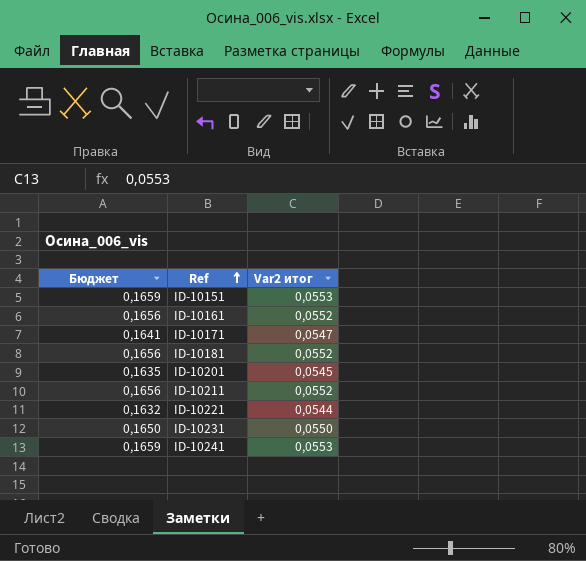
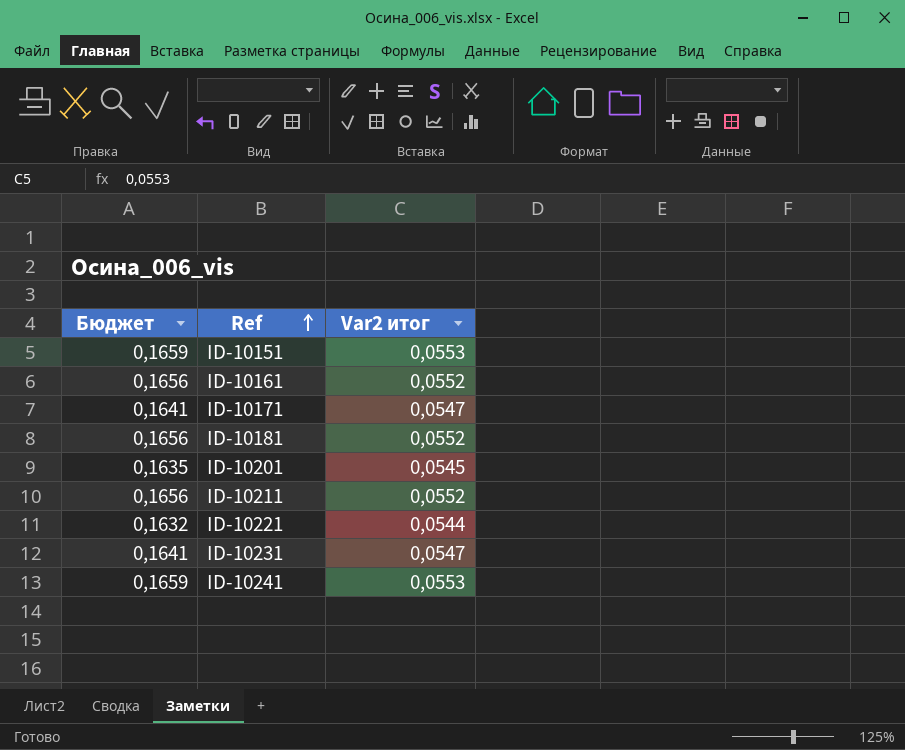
ID-10231 | Бюджет: 0,1650 -> 0,1641
ID-10231 | Var2 итог: 0,0550 -> 0,0547

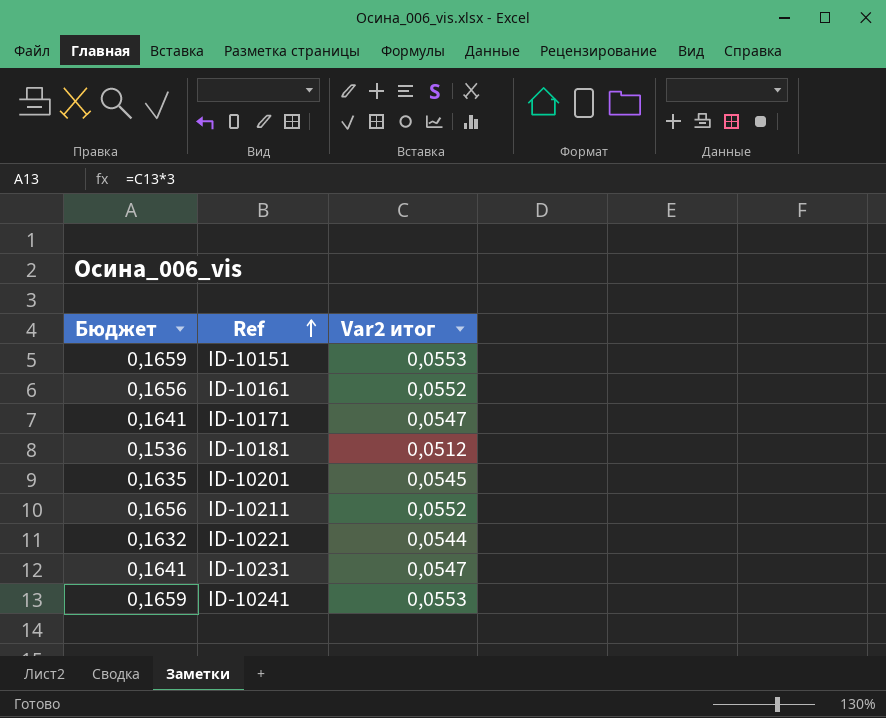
ID-10181 | Бюджет: 0,1656 -> 0,1536
ID-10181 | Var2 итог: 0,0552 -> 0,0512

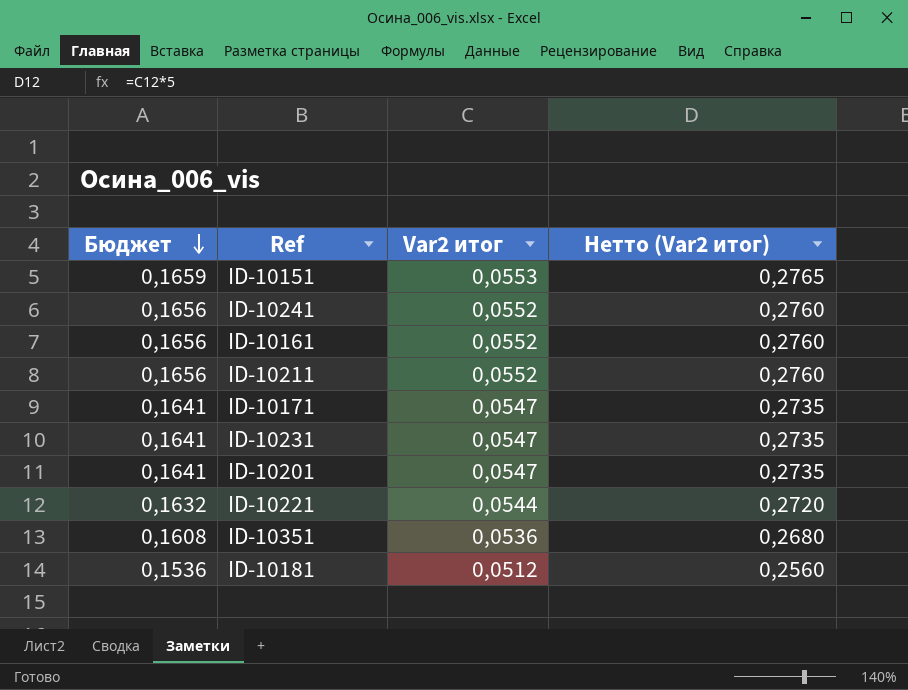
row order: Ref ascending -> Бюджет descending
column Нетто (Var2 итог) | formula: none -> [Var2 итог] * 5
ID-10241 | Бюджет: 0,1659 -> 0,1656
ID-10241 | Var2 итог: 0,0553 -> 0,0552
ID-10201 | Бюджет: 0,1635 -> 0,1641
ID-10201 | Var2 итог: 0,0545 -> 0,0547
row ID-10351: none -> 0,1608 | 0,0536 | 0,2680

